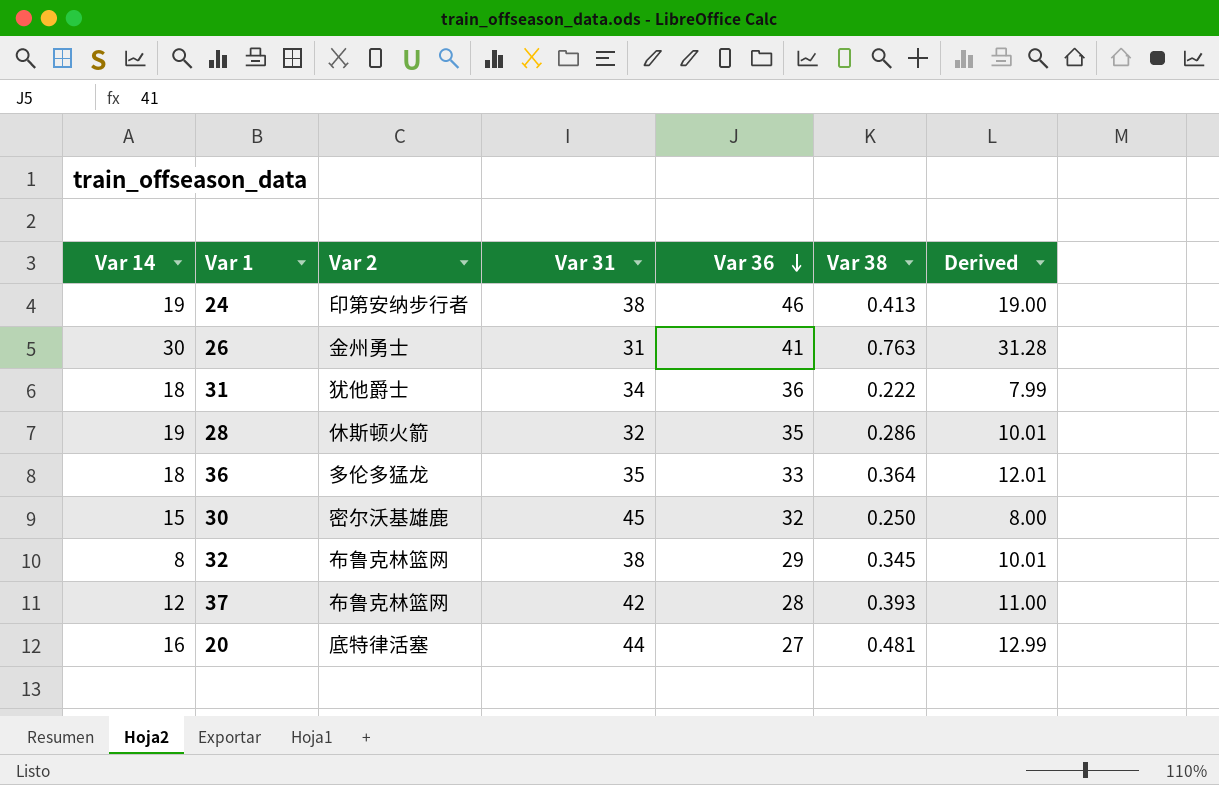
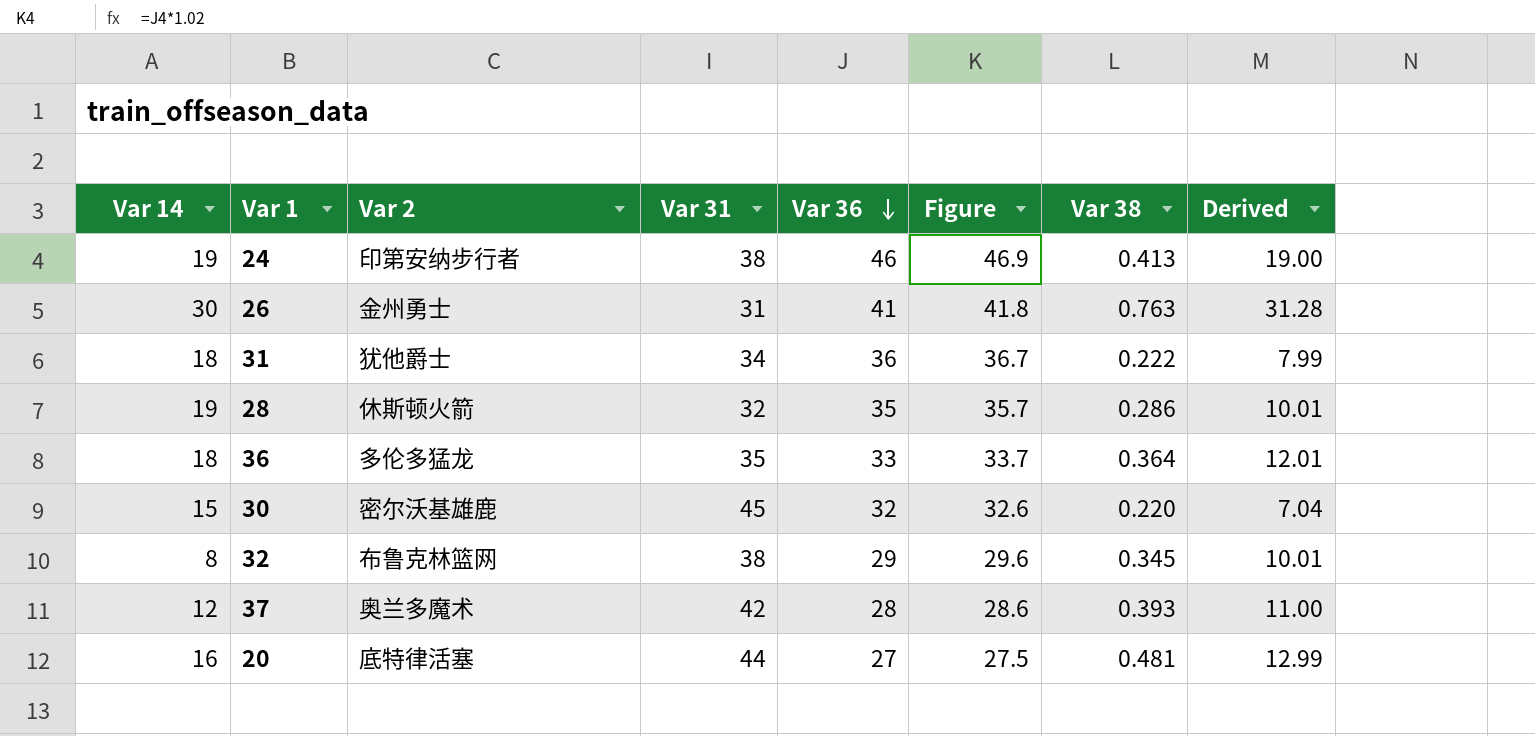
column Figure | formula: none -> [Var 36] * 1.02
30 | Var 38: 0.250 -> 0.220
30 | Derived: 8.00 -> 7.04
37 | Var 2: 布鲁克林篮网 -> 奥兰多魔术

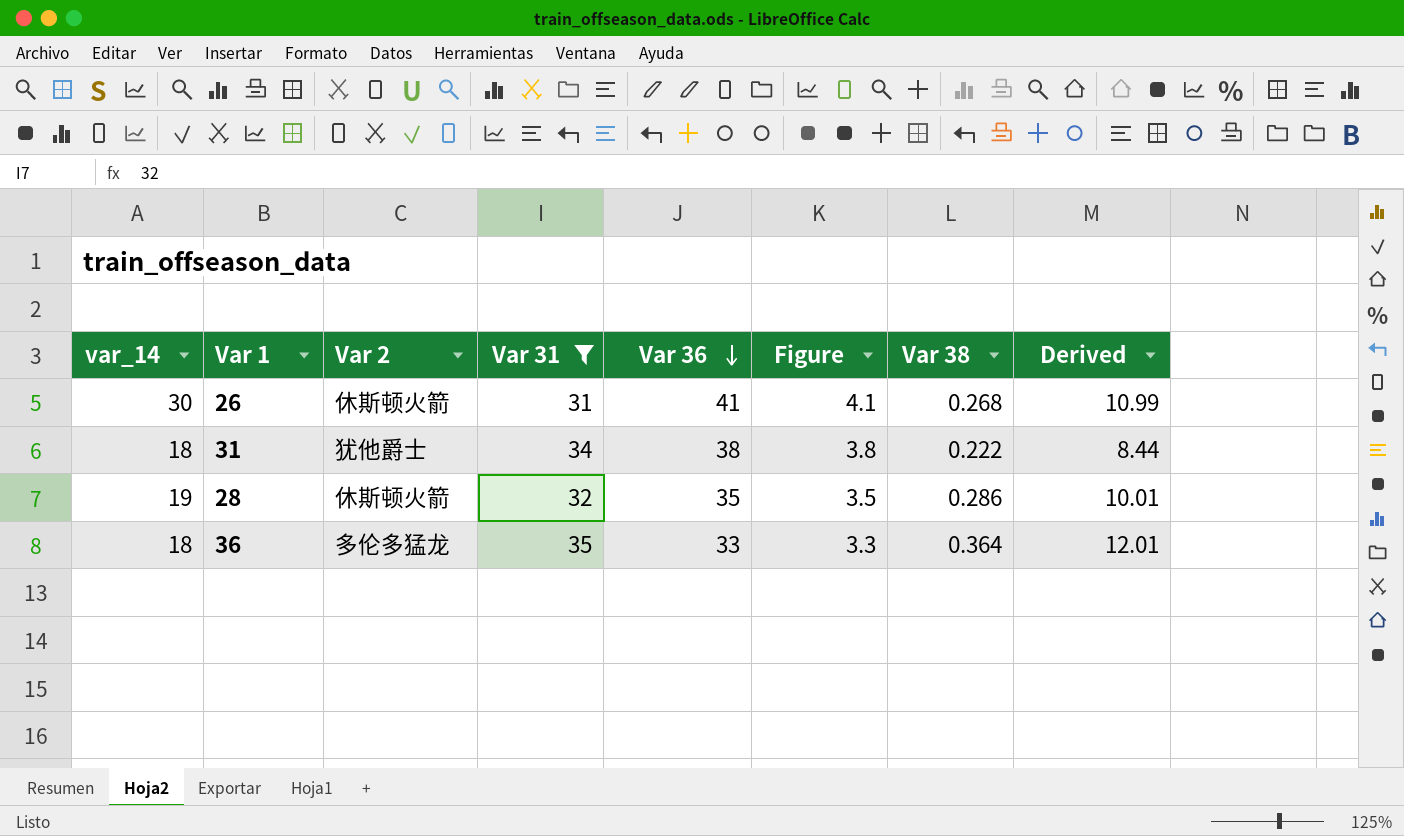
filter: none -> Var 31 <= 35
column name: Var 14 -> var_14
column Figure | formula: [Var 36] * 1.02 -> [Var 36] * 0.1
26 | Var 2: 金州勇士 -> 休斯顿火箭
26 | Var 38: 0.763 -> 0.268
26 | Derived: 31.28 -> 10.99
31 | Var 36: 36 -> 38
31 | Derived: 7.99 -> 8.44

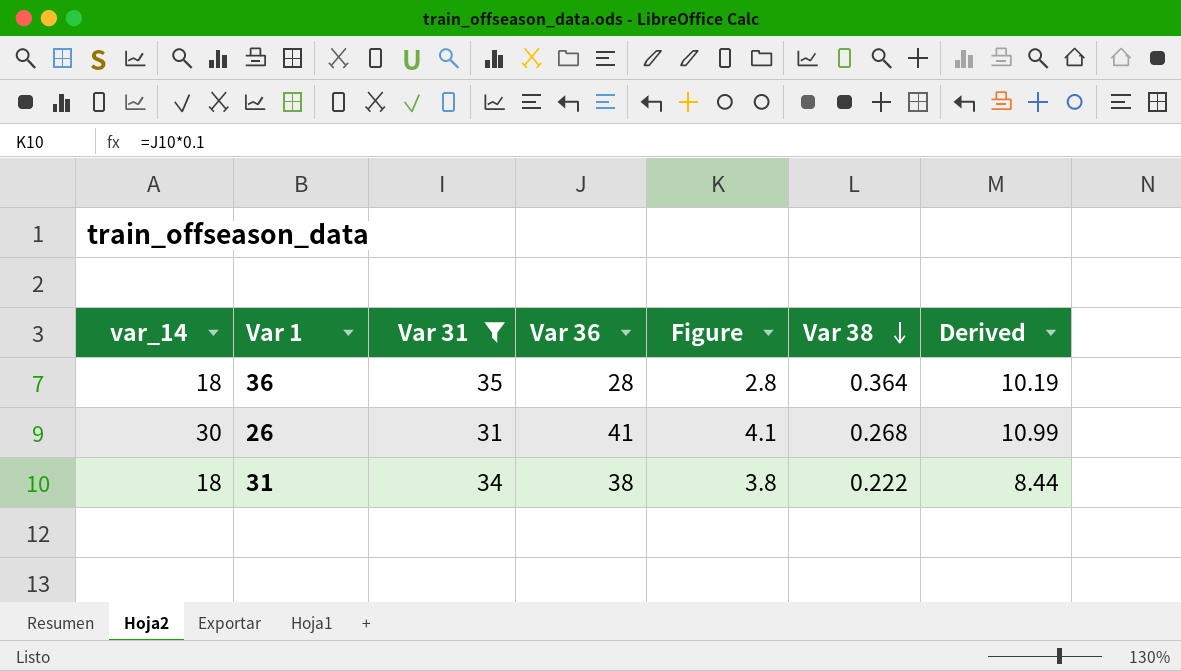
row order: Var 36 descending -> Var 38 descending
column Var 2 | position: 3 -> none
row 28: 19 | 休斯顿火箭 | 32 | 35 | 3.5 | 0.286 | 10.01 -> none
36 | Var 36: 33 -> 28
36 | Figure: 3.3 -> 2.8
36 | Derived: 12.01 -> 10.19

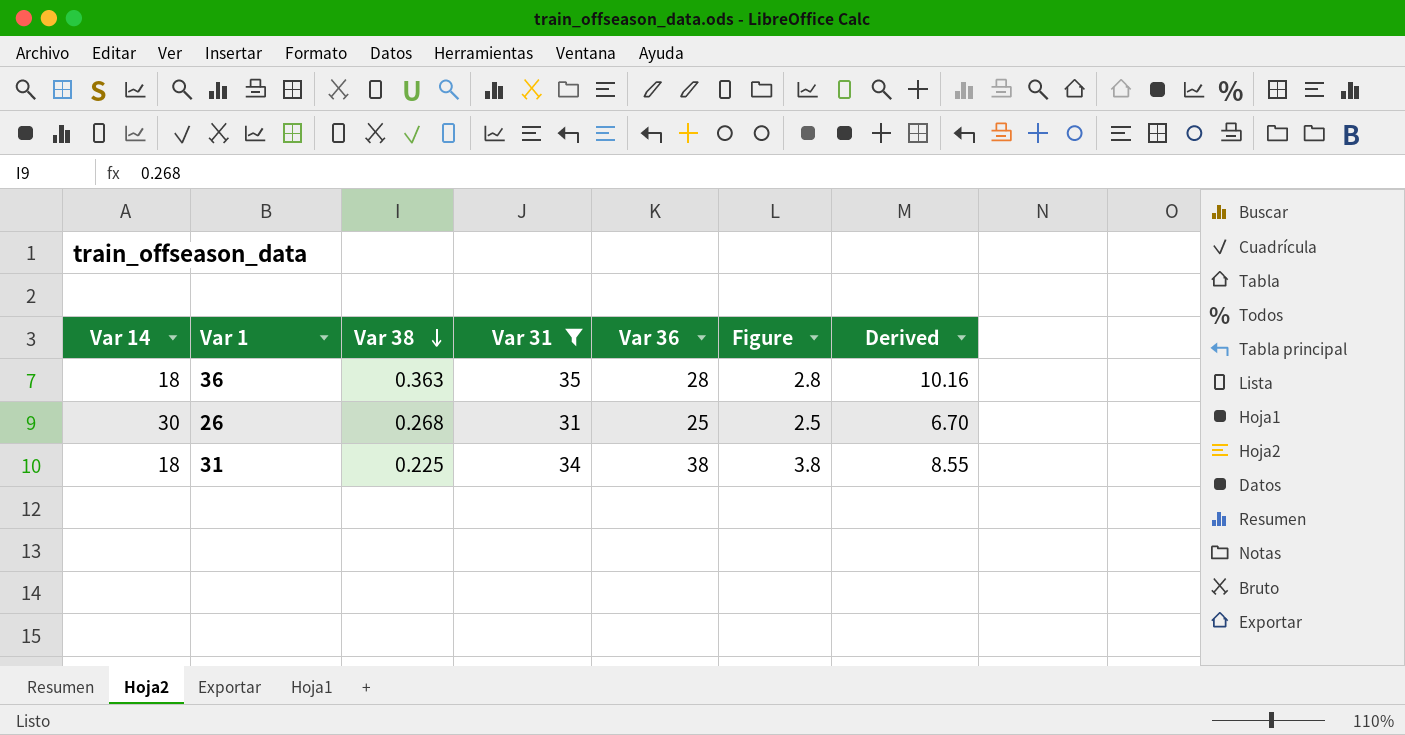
column name: var_14 -> Var 14
column Var 38 | position: 6 -> 3
36 | Var 38: 0.364 -> 0.363
36 | Derived: 10.19 -> 10.16
26 | Var 36: 41 -> 25
26 | Figure: 4.1 -> 2.5
26 | Derived: 10.99 -> 6.70
31 | Var 38: 0.222 -> 0.225
31 | Derived: 8.44 -> 8.55

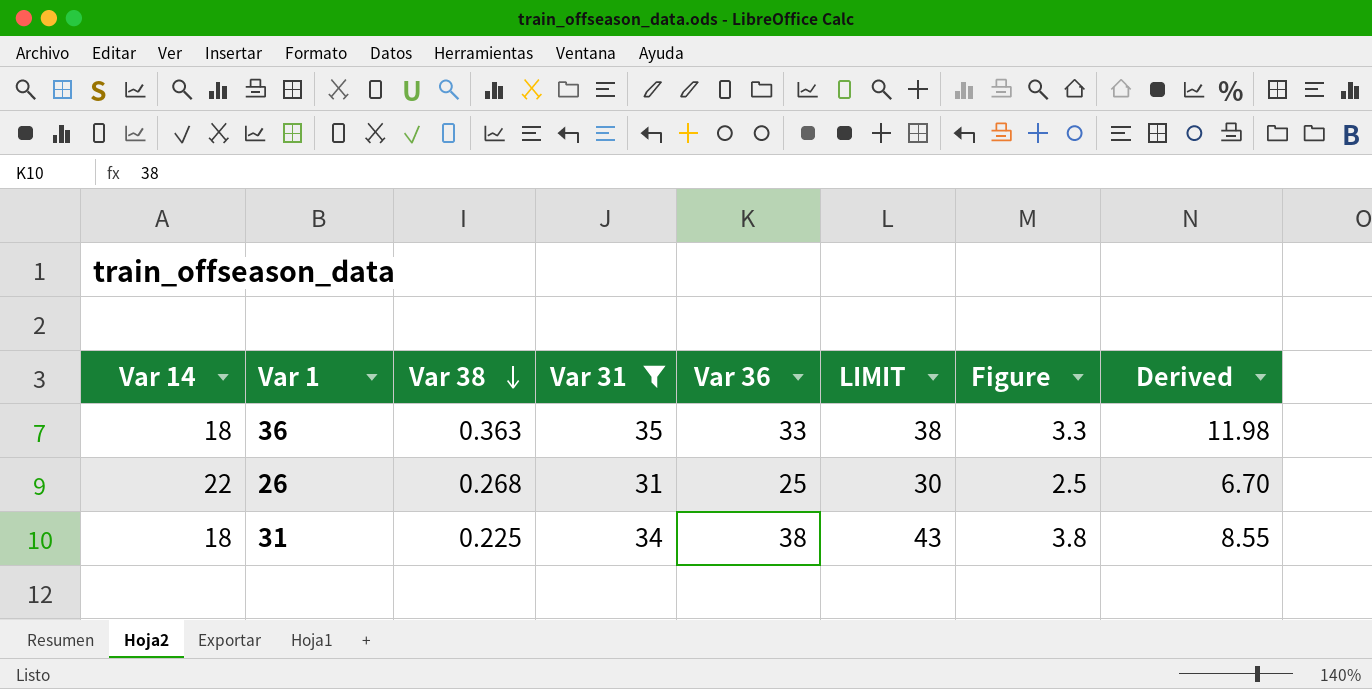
column LIMIT | formula: none -> [Var 36] + 5
36 | Var 36: 28 -> 33
36 | Figure: 2.8 -> 3.3
36 | Derived: 10.16 -> 11.98
26 | Var 14: 30 -> 22

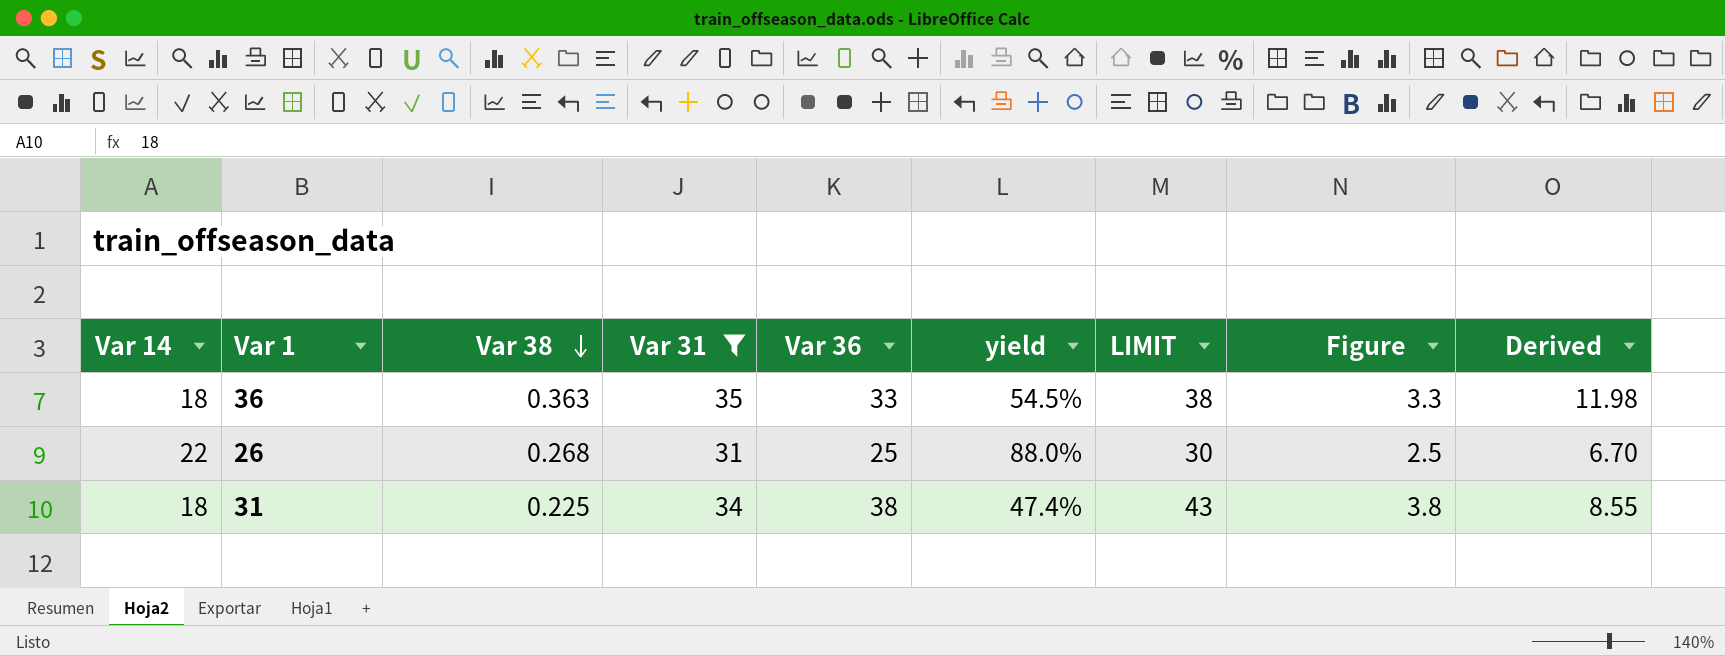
column yield | formula: none -> [Var 14] / [Var 36]

